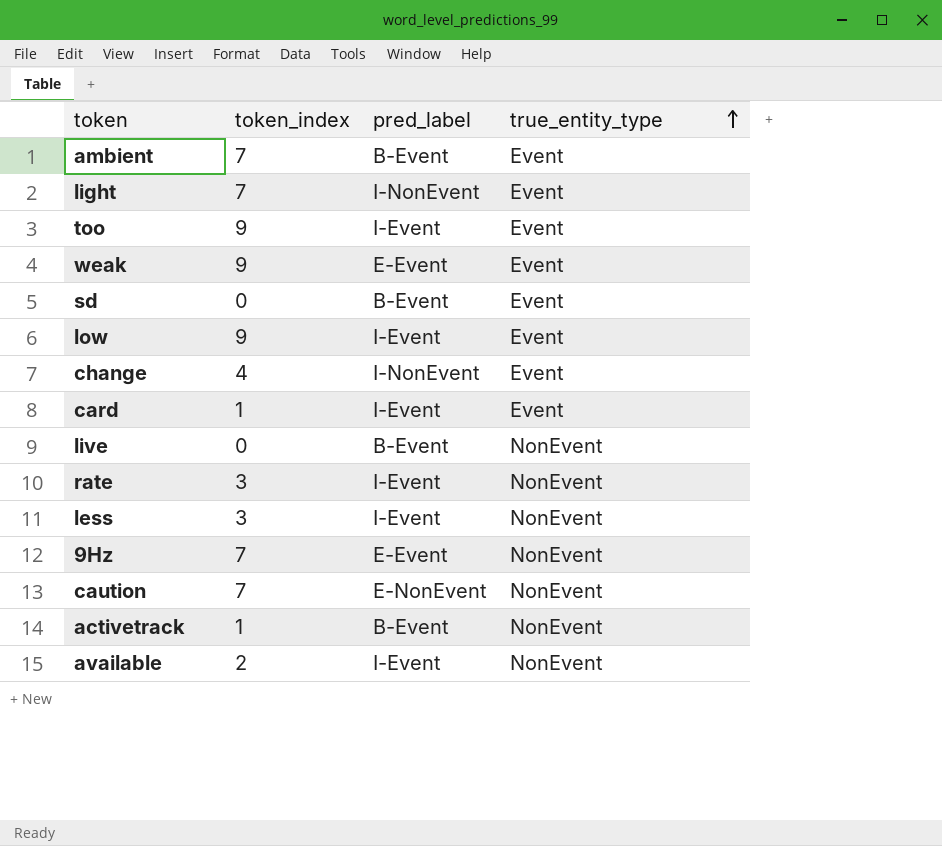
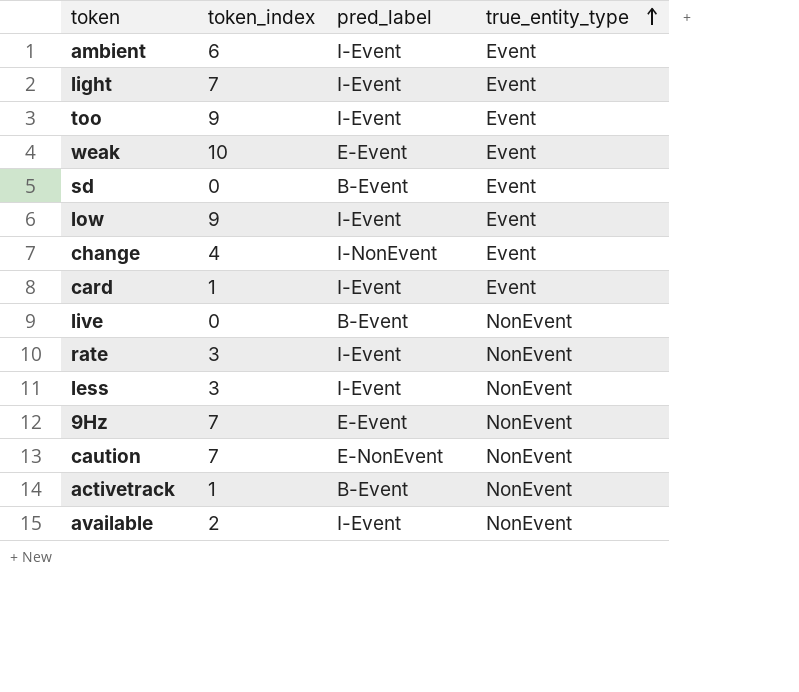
ambient | token_index: 7 -> 6
ambient | pred_label: B-Event -> I-Event
light | pred_label: I-NonEvent -> I-Event
weak | token_index: 9 -> 10

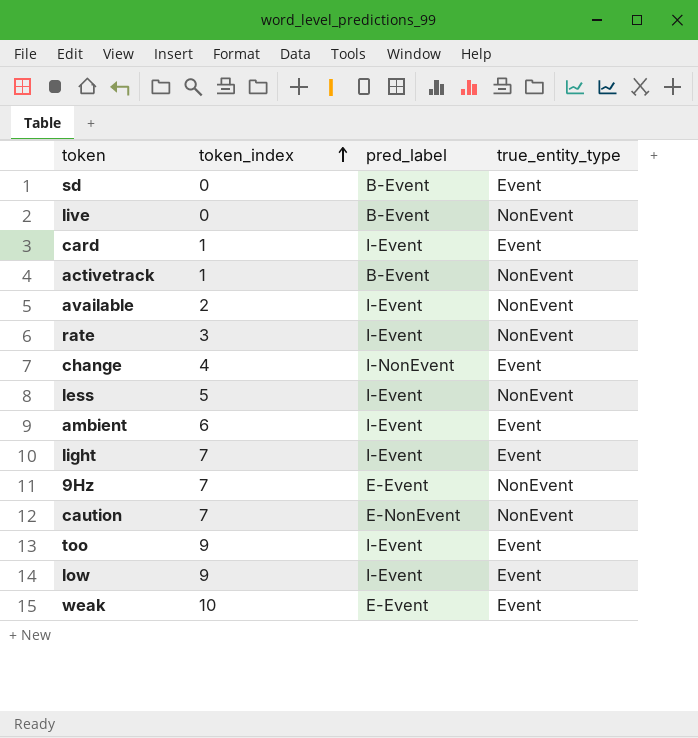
row order: true_entity_type ascending -> token_index ascending
less | token_index: 3 -> 5

